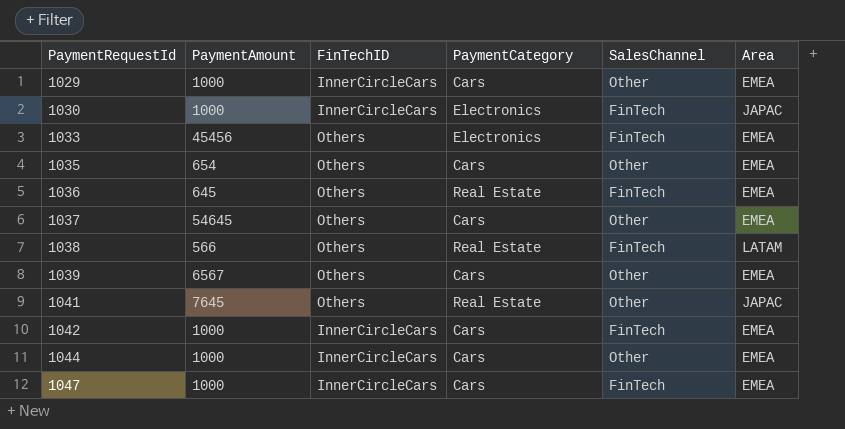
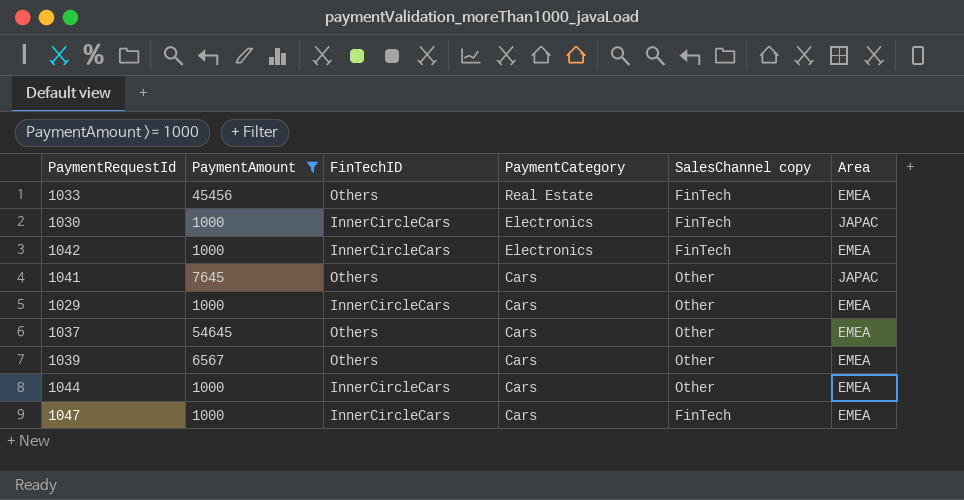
filter: none -> PaymentAmount >= 1000
row order: PaymentRequestId ascending -> PaymentCategory descending
column name: SalesChannel -> SalesChannel copy
1033 | PaymentCategory: Electronics -> Real Estate
1042 | PaymentCategory: Cars -> Electronics
1041 | PaymentCategory: Real Estate -> Cars

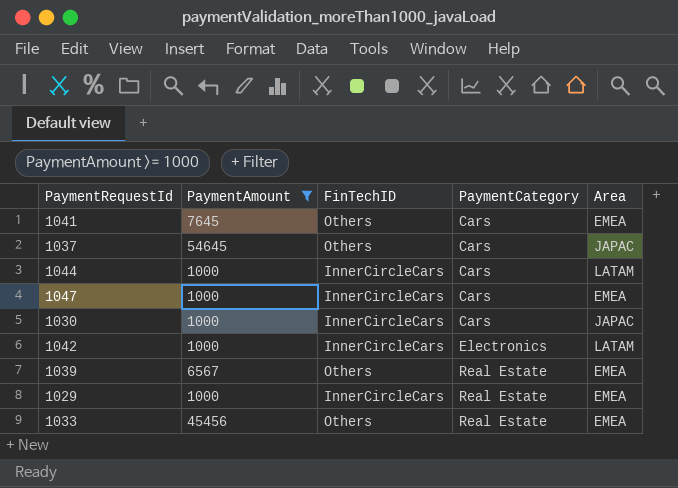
row order: PaymentCategory descending -> PaymentCategory ascending
column SalesChannel copy | position: 5 -> none
1041 | Area: JAPAC -> EMEA
1037 | Area: EMEA -> JAPAC
1044 | Area: EMEA -> LATAM
1030 | PaymentCategory: Electronics -> Cars
1042 | Area: EMEA -> LATAM
1039 | PaymentCategory: Cars -> Real Estate
1029 | PaymentCategory: Cars -> Real Estate

